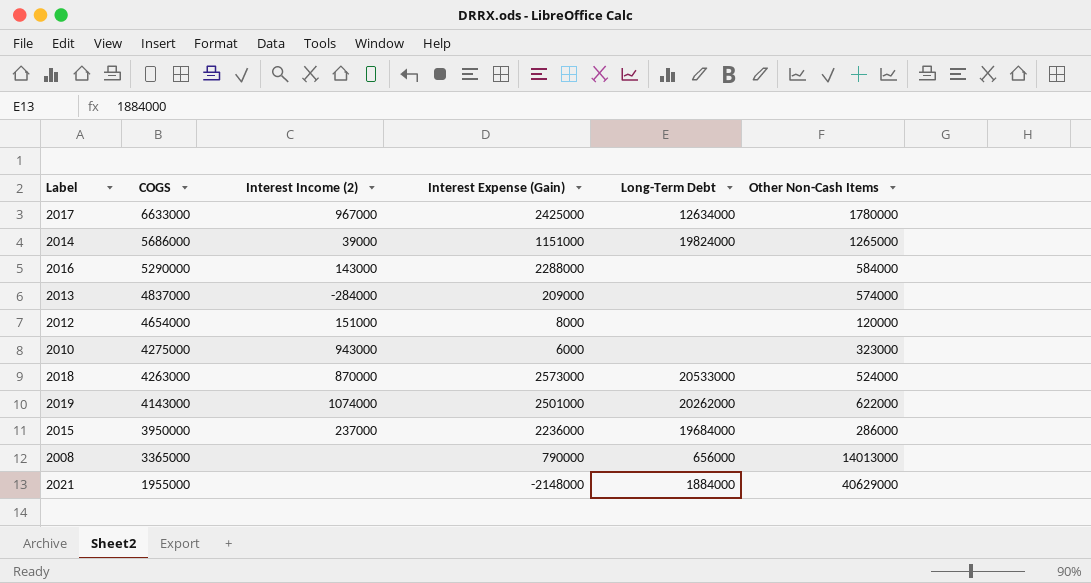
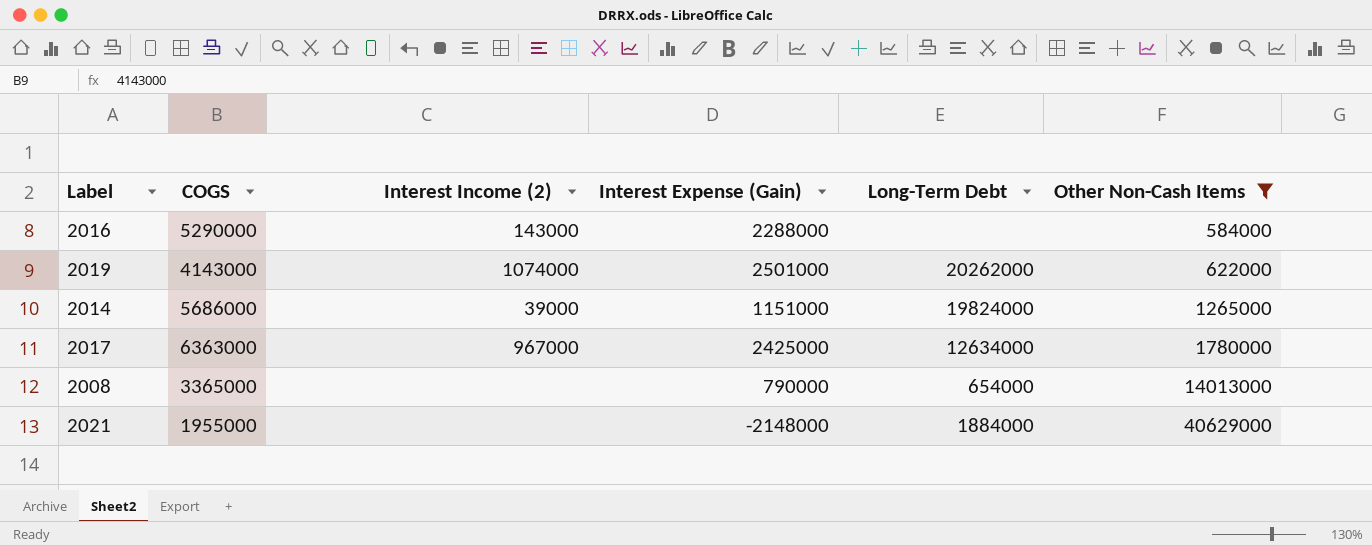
filter: none -> Other Non-Cash Items >= 584000
row order: COGS descending -> Other Non-Cash Items ascending
2017 | COGS: 6633000 -> 6363000
2008 | Long-Term Debt: 656000 -> 654000

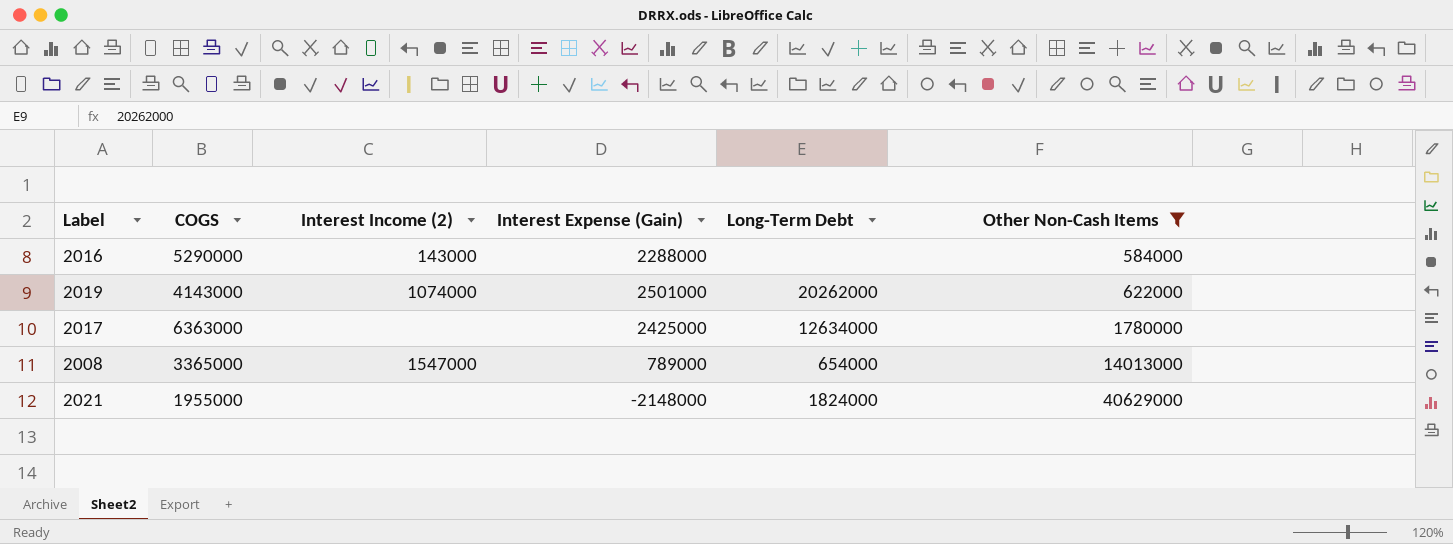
row 2014: 5686000 | 39000 | 1151000 | 19824000 | 1265000 -> none
2017 | Interest Income (2): 967000 -> none
2008 | Interest Income (2): none -> 1547000
2008 | Interest Expense (Gain): 790000 -> 789000
2021 | Long-Term Debt: 1884000 -> 1824000

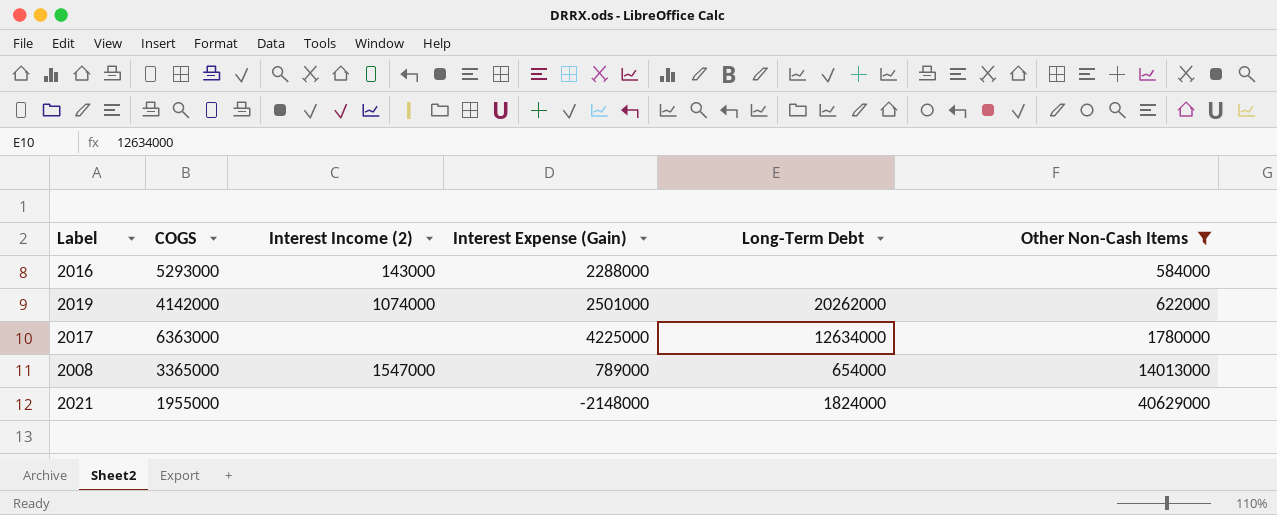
2016 | COGS: 5290000 -> 5293000
2019 | COGS: 4143000 -> 4142000
2017 | Interest Expense (Gain): 2425000 -> 4225000

